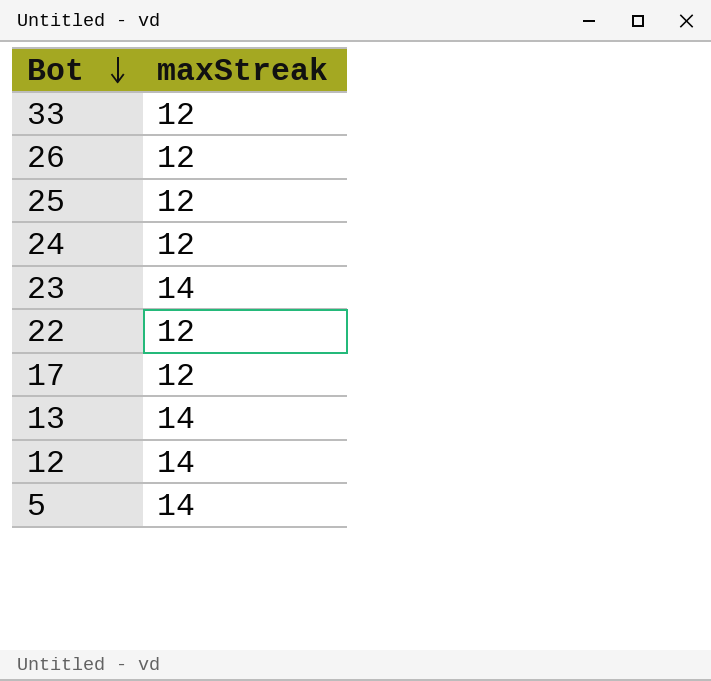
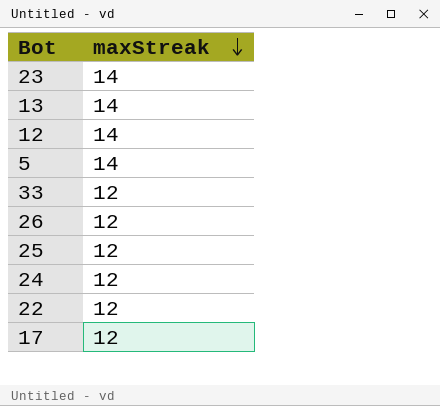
row order: Bot descending -> maxStreak descending

